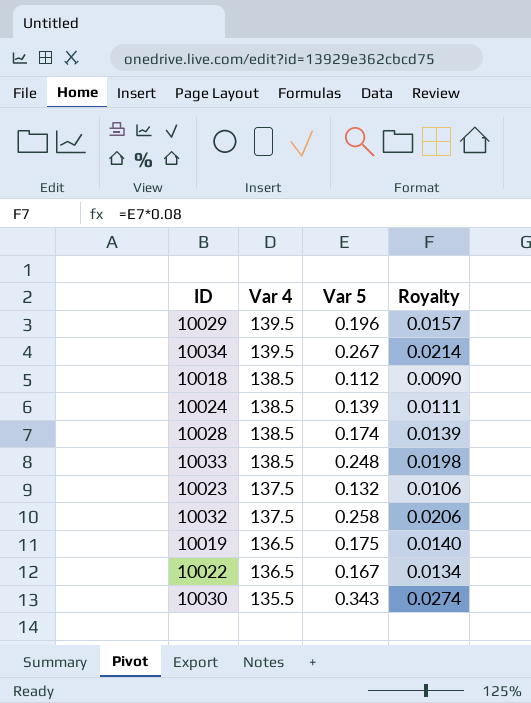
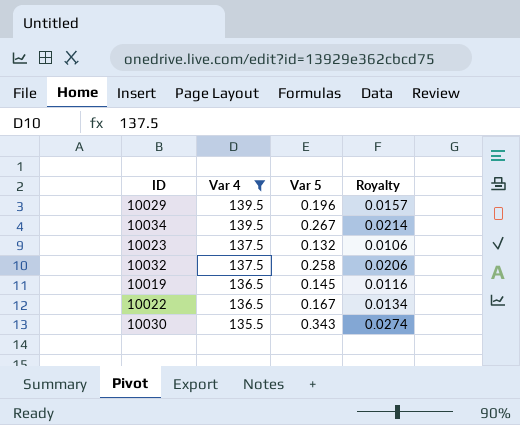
filter: none -> Var 4 != 138.5
10019 | Var 5: 0.175 -> 0.145
10019 | Royalty: 0.0140 -> 0.0116

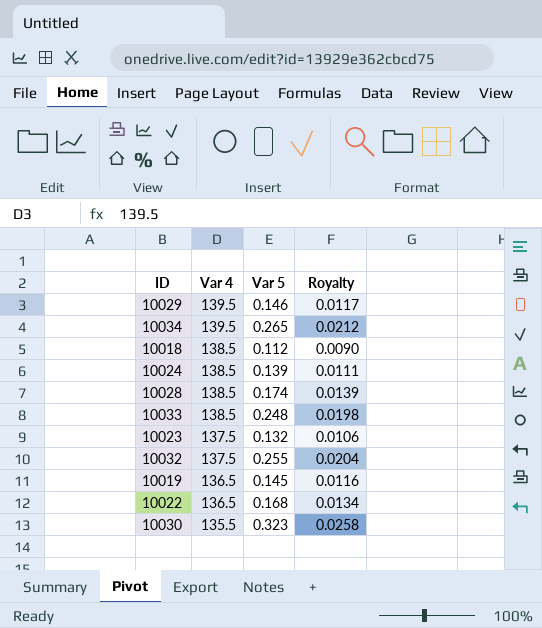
filter: Var 4 != 138.5 -> none
10029 | Var 5: 0.196 -> 0.146
10029 | Royalty: 0.0157 -> 0.0117
10034 | Var 5: 0.267 -> 0.265
10034 | Royalty: 0.0214 -> 0.0212
10032 | Var 5: 0.258 -> 0.255
10032 | Royalty: 0.0206 -> 0.0204
10022 | Var 5: 0.167 -> 0.168
10030 | Var 5: 0.343 -> 0.323
10030 | Royalty: 0.0274 -> 0.0258

